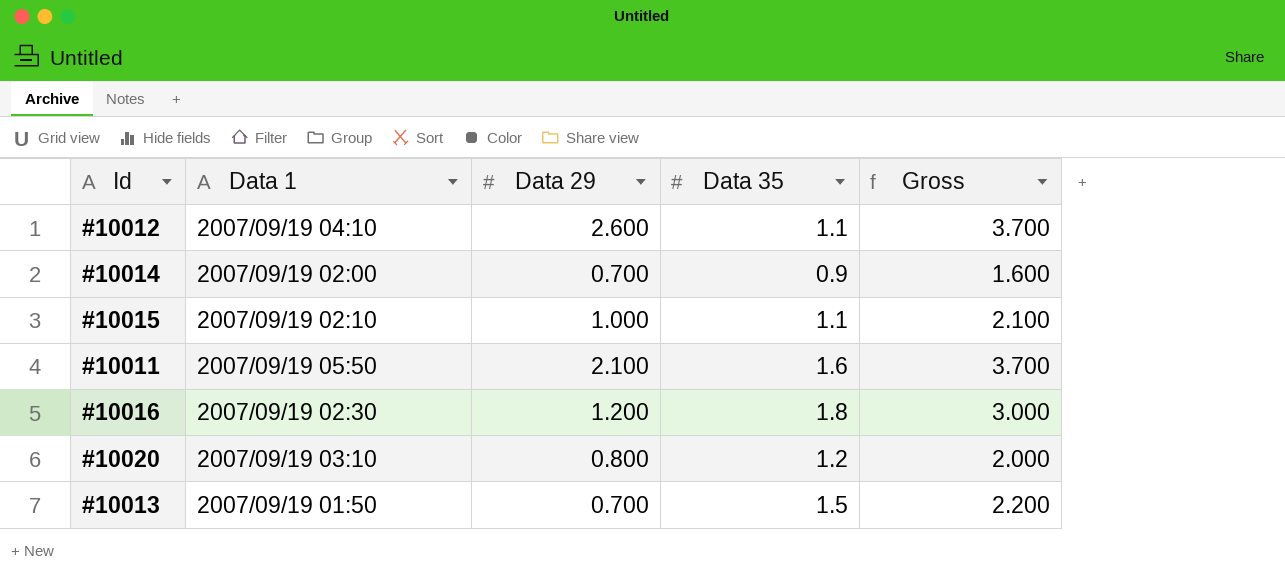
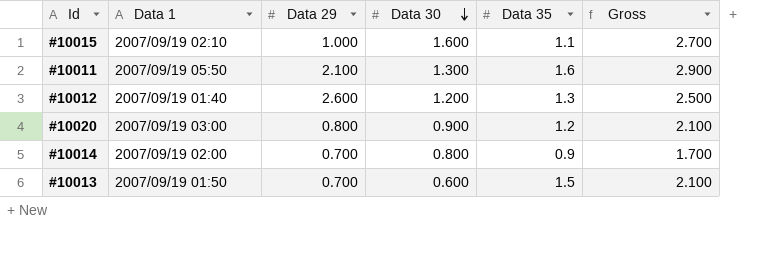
row order: none -> Data 30 descending
column Data 30 | position: none -> 4
column Gross | formula: [Data 29] + [Data 35] -> [Data 30] + [Data 35]
row #10016: 2007/09/19 02:30 | 1.200 | 1.8 | 3.000 -> none
#10012 | Data 1: 2007/09/19 04:10 -> 2007/09/19 01:40
#10012 | Data 35: 1.1 -> 1.3
#10020 | Data 1: 2007/09/19 03:10 -> 2007/09/19 03:00

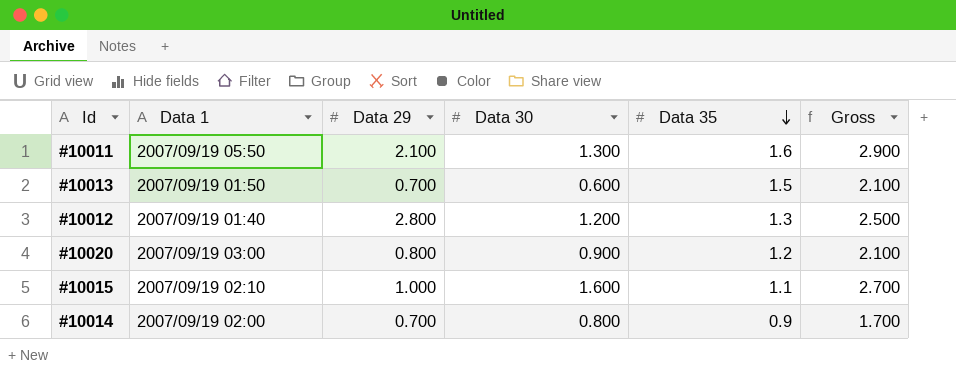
row order: Data 30 descending -> Data 35 descending
#10012 | Data 29: 2.600 -> 2.800

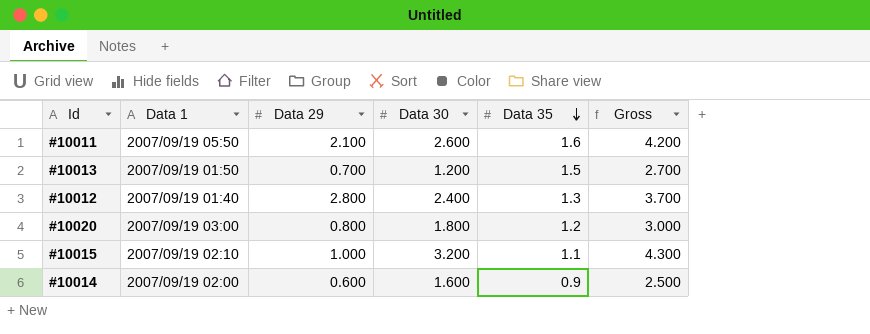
#10011 | Data 30: 1.300 -> 2.600
#10011 | Gross: 2.900 -> 4.200
#10013 | Data 30: 0.600 -> 1.200
#10013 | Gross: 2.100 -> 2.700
#10012 | Data 30: 1.200 -> 2.400
#10012 | Gross: 2.500 -> 3.700
#10020 | Data 30: 0.900 -> 1.800
#10020 | Gross: 2.100 -> 3.000
#10015 | Data 30: 1.600 -> 3.200
#10015 | Gross: 2.700 -> 4.300
#10014 | Data 29: 0.700 -> 0.600
#10014 | Data 30: 0.800 -> 1.600
#10014 | Gross: 1.700 -> 2.500

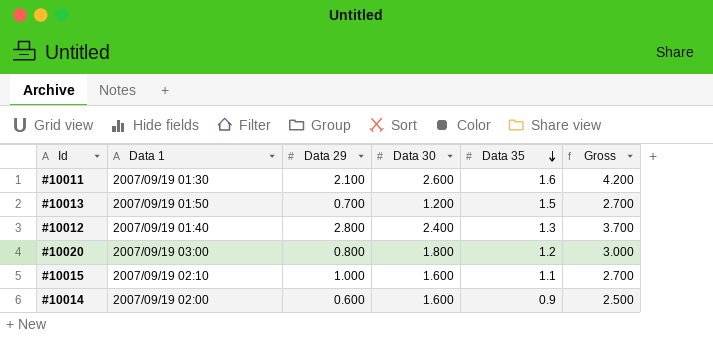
#10011 | Data 1: 2007/09/19 05:50 -> 2007/09/19 01:30
#10015 | Data 30: 3.200 -> 1.600
#10015 | Gross: 4.300 -> 2.700

